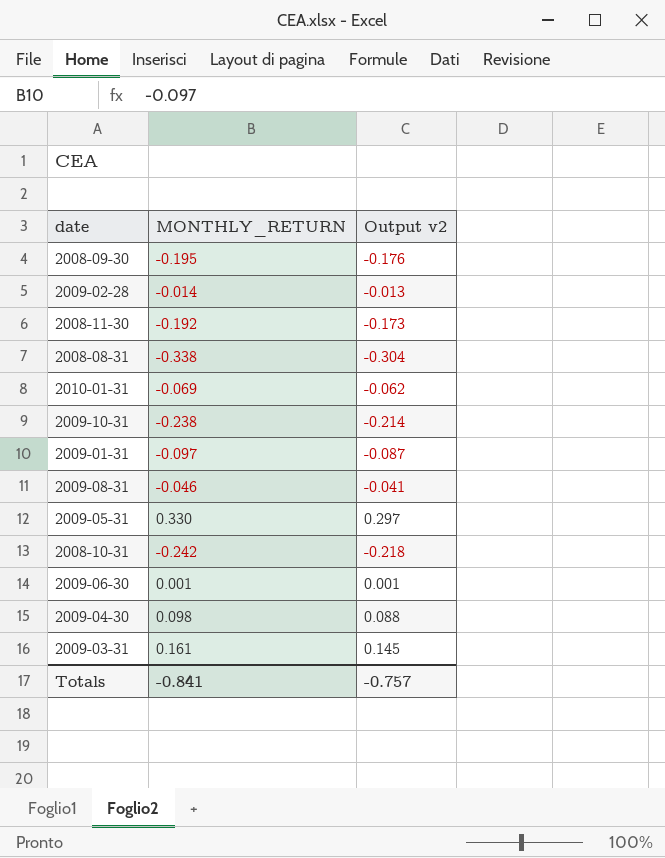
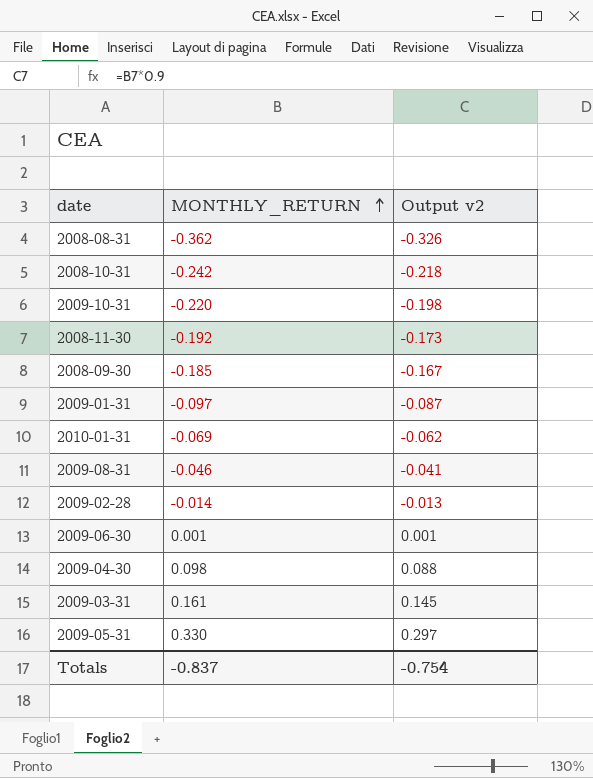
row order: none -> MONTHLY_RETURN ascending
2008-08-31 | MONTHLY_RETURN: -0.338 -> -0.362
2008-08-31 | Output v2: -0.304 -> -0.326
2009-10-31 | MONTHLY_RETURN: -0.238 -> -0.220
2009-10-31 | Output v2: -0.214 -> -0.198
2008-09-30 | MONTHLY_RETURN: -0.195 -> -0.185
2008-09-30 | Output v2: -0.176 -> -0.167
Totals | MONTHLY_RETURN: -0.841 -> -0.837
Totals | Output v2: -0.757 -> -0.754

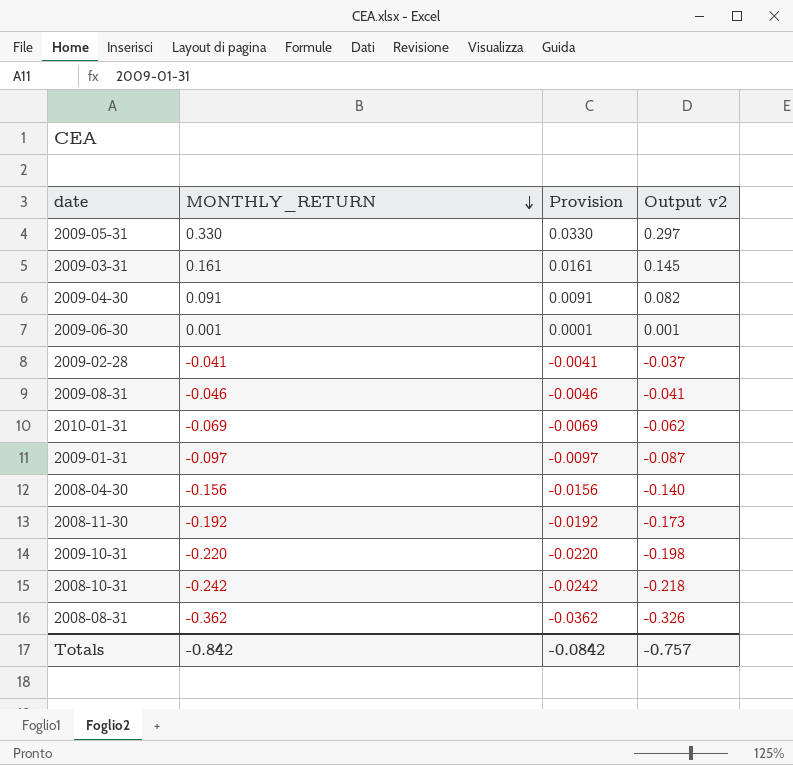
row order: MONTHLY_RETURN ascending -> MONTHLY_RETURN descending
column Provision | formula: none -> [MONTHLY_RETURN] * 0.1
row 2008-09-30: -0.185 | -0.167 -> none
2009-04-30 | MONTHLY_RETURN: 0.098 -> 0.091
2009-04-30 | Output v2: 0.088 -> 0.082
2009-02-28 | MONTHLY_RETURN: -0.014 -> -0.041
2009-02-28 | Output v2: -0.013 -> -0.037
row 2008-04-30: none -> -0.156 | -0.0156 | -0.140
Totals | MONTHLY_RETURN: -0.837 -> -0.842
Totals | Output v2: -0.754 -> -0.757

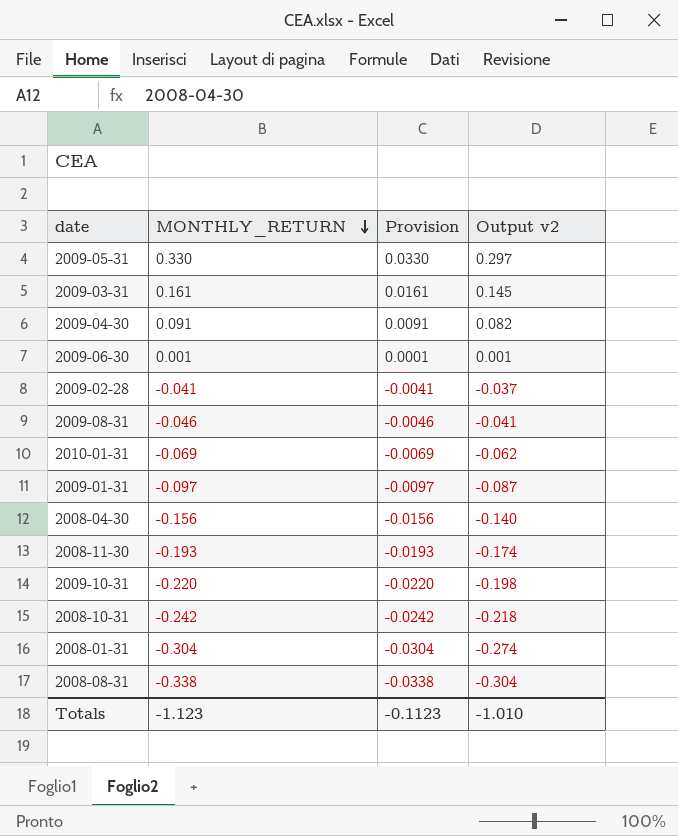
2008-11-30 | MONTHLY_RETURN: -0.192 -> -0.193
2008-11-30 | Provision: -0.0192 -> -0.0193
2008-11-30 | Output v2: -0.173 -> -0.174
row 2008-01-31: none -> -0.304 | -0.0304 | -0.274
2008-08-31 | MONTHLY_RETURN: -0.362 -> -0.338
2008-08-31 | Provision: -0.0362 -> -0.0338
2008-08-31 | Output v2: -0.326 -> -0.304
Totals | MONTHLY_RETURN: -0.842 -> -1.123
Totals | Provision: -0.0842 -> -0.1123
Totals | Output v2: -0.757 -> -1.010

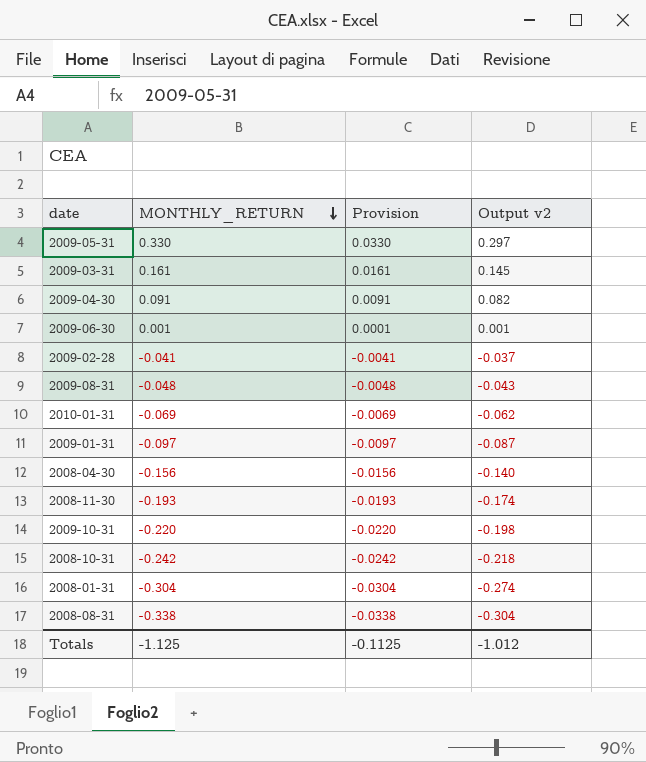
2009-08-31 | MONTHLY_RETURN: -0.046 -> -0.048
2009-08-31 | Provision: -0.0046 -> -0.0048
2009-08-31 | Output v2: -0.041 -> -0.043
Totals | MONTHLY_RETURN: -1.123 -> -1.125
Totals | Provision: -0.1123 -> -0.1125
Totals | Output v2: -1.010 -> -1.012

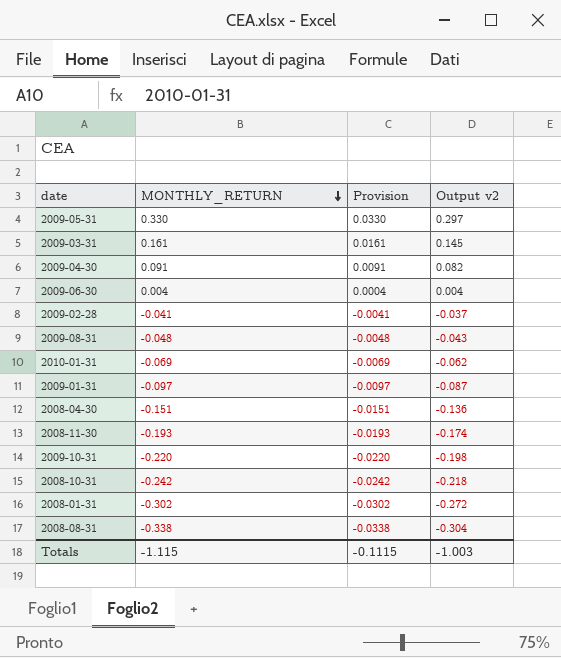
2009-06-30 | MONTHLY_RETURN: 0.001 -> 0.004
2009-06-30 | Provision: 0.0001 -> 0.0004
2009-06-30 | Output v2: 0.001 -> 0.004
2008-04-30 | MONTHLY_RETURN: -0.156 -> -0.151
2008-04-30 | Provision: -0.0156 -> -0.0151
2008-04-30 | Output v2: -0.140 -> -0.136
2008-01-31 | MONTHLY_RETURN: -0.304 -> -0.302
2008-01-31 | Provision: -0.0304 -> -0.0302
2008-01-31 | Output v2: -0.274 -> -0.272
Totals | MONTHLY_RETURN: -1.125 -> -1.115
Totals | Provision: -0.1125 -> -0.1115
Totals | Output v2: -1.012 -> -1.003

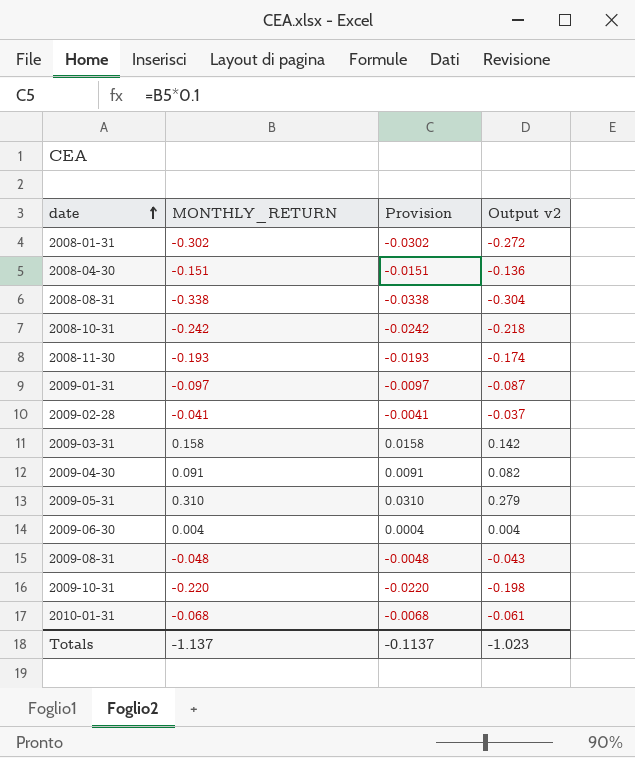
row order: MONTHLY_RETURN descending -> date ascending
2009-03-31 | MONTHLY_RETURN: 0.161 -> 0.158
2009-03-31 | Provision: 0.0161 -> 0.0158
2009-03-31 | Output v2: 0.145 -> 0.142
2009-05-31 | MONTHLY_RETURN: 0.330 -> 0.310
2009-05-31 | Provision: 0.0330 -> 0.0310
2009-05-31 | Output v2: 0.297 -> 0.279
2010-01-31 | MONTHLY_RETURN: -0.069 -> -0.068
2010-01-31 | Provision: -0.0069 -> -0.0068
2010-01-31 | Output v2: -0.062 -> -0.061
Totals | MONTHLY_RETURN: -1.115 -> -1.137
Totals | Provision: -0.1115 -> -0.1137
Totals | Output v2: -1.003 -> -1.023

